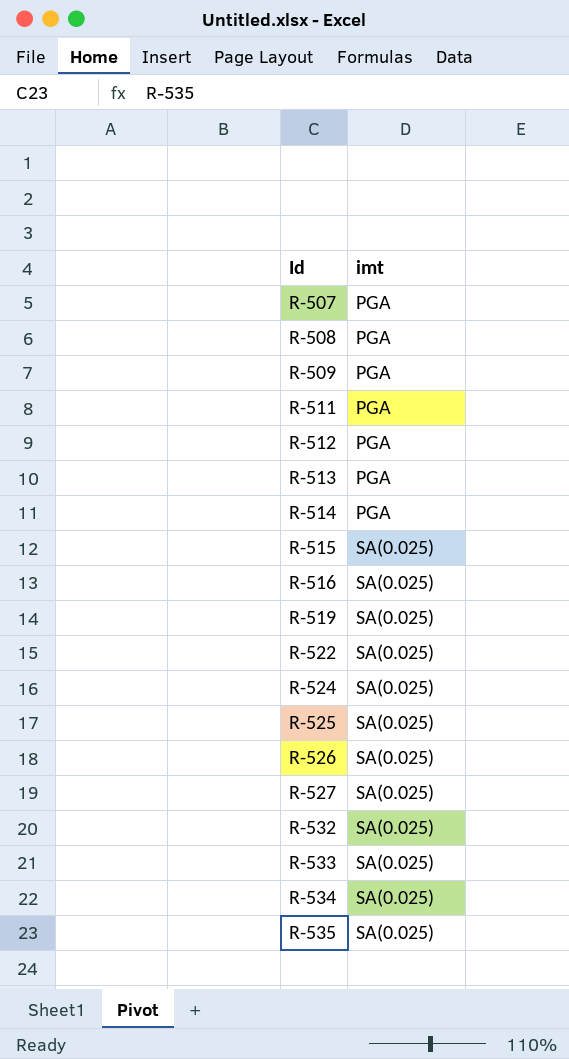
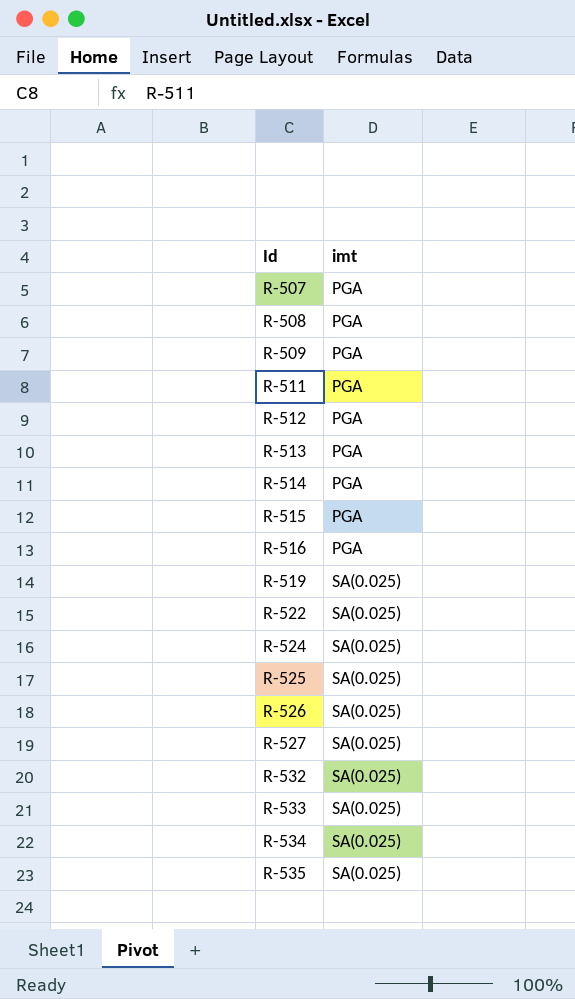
R-515 | imt: SA(0.025) -> PGA
R-516 | imt: SA(0.025) -> PGA

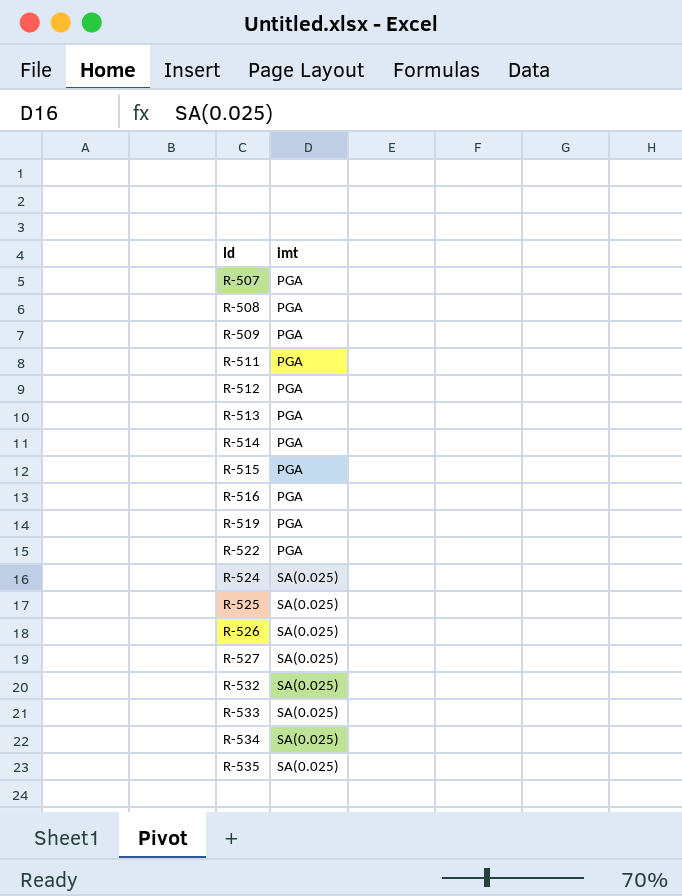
R-519 | imt: SA(0.025) -> PGA
R-522 | imt: SA(0.025) -> PGA

